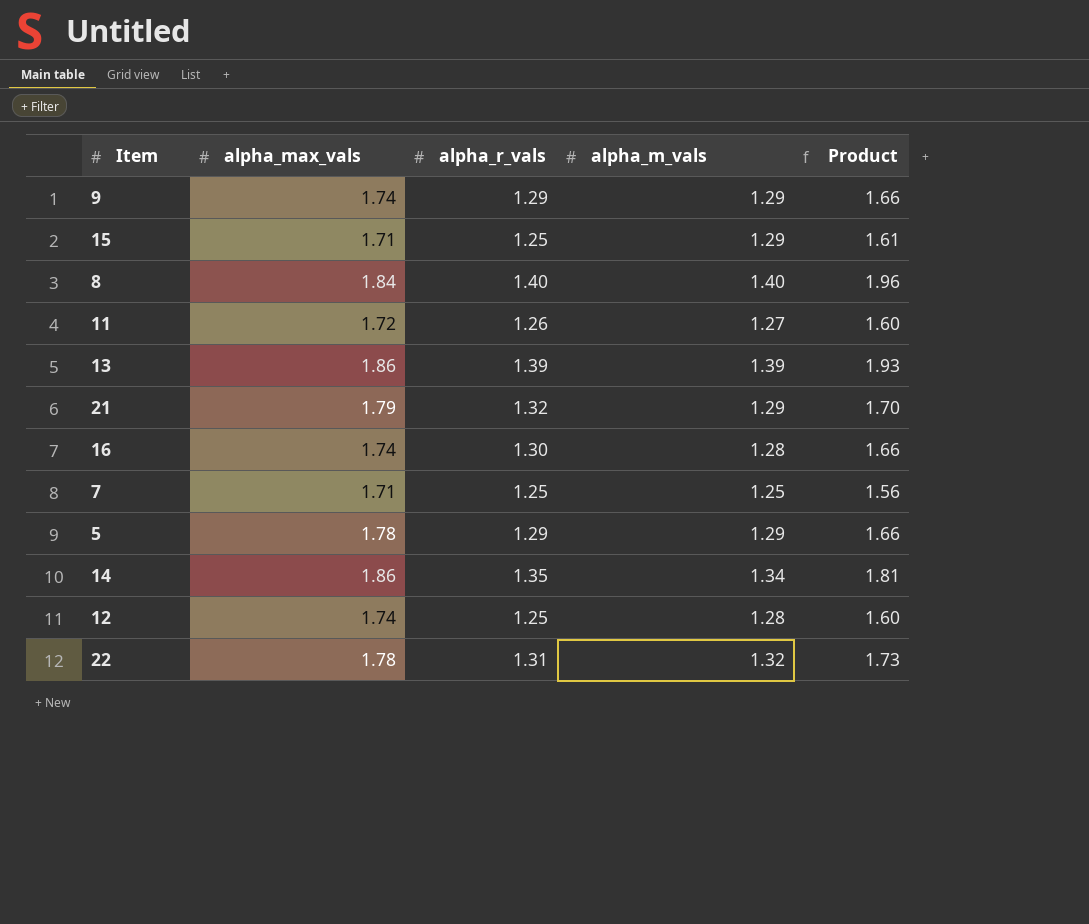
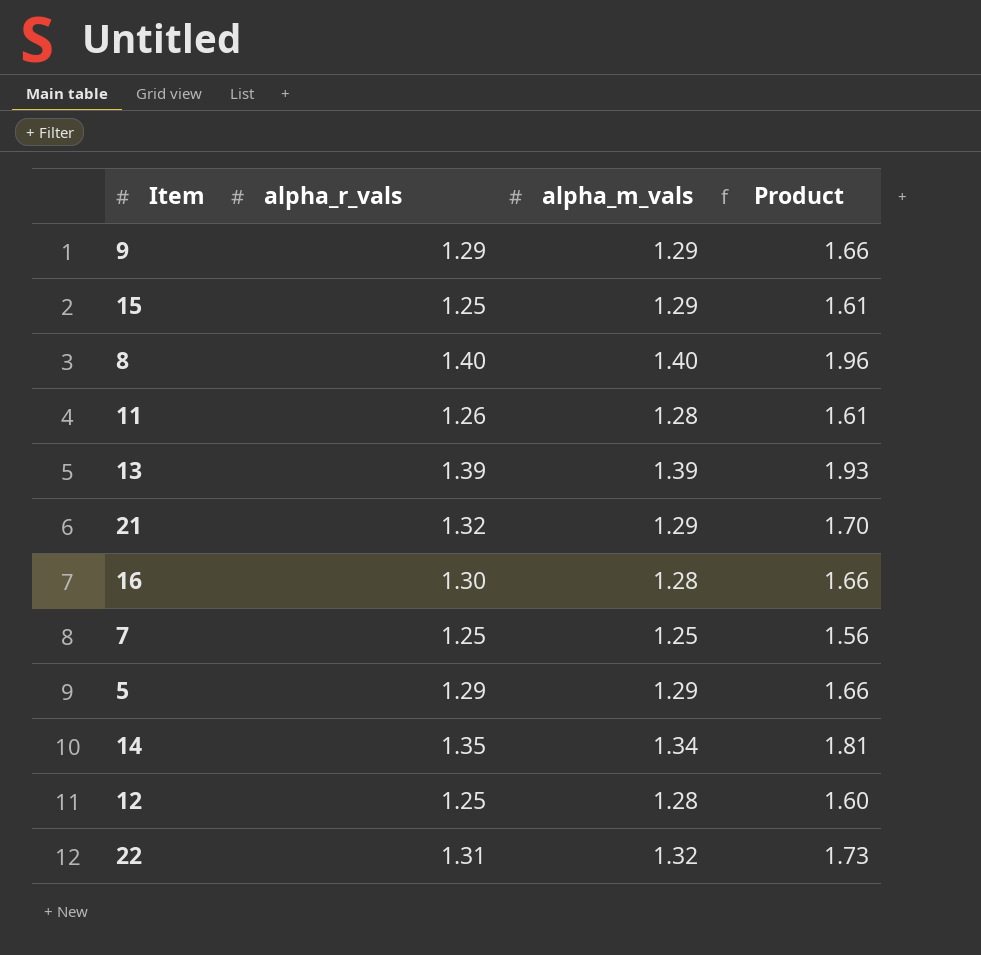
column alpha_max_vals | position: 2 -> none
11 | alpha_m_vals: 1.27 -> 1.28
11 | Product: 1.60 -> 1.61

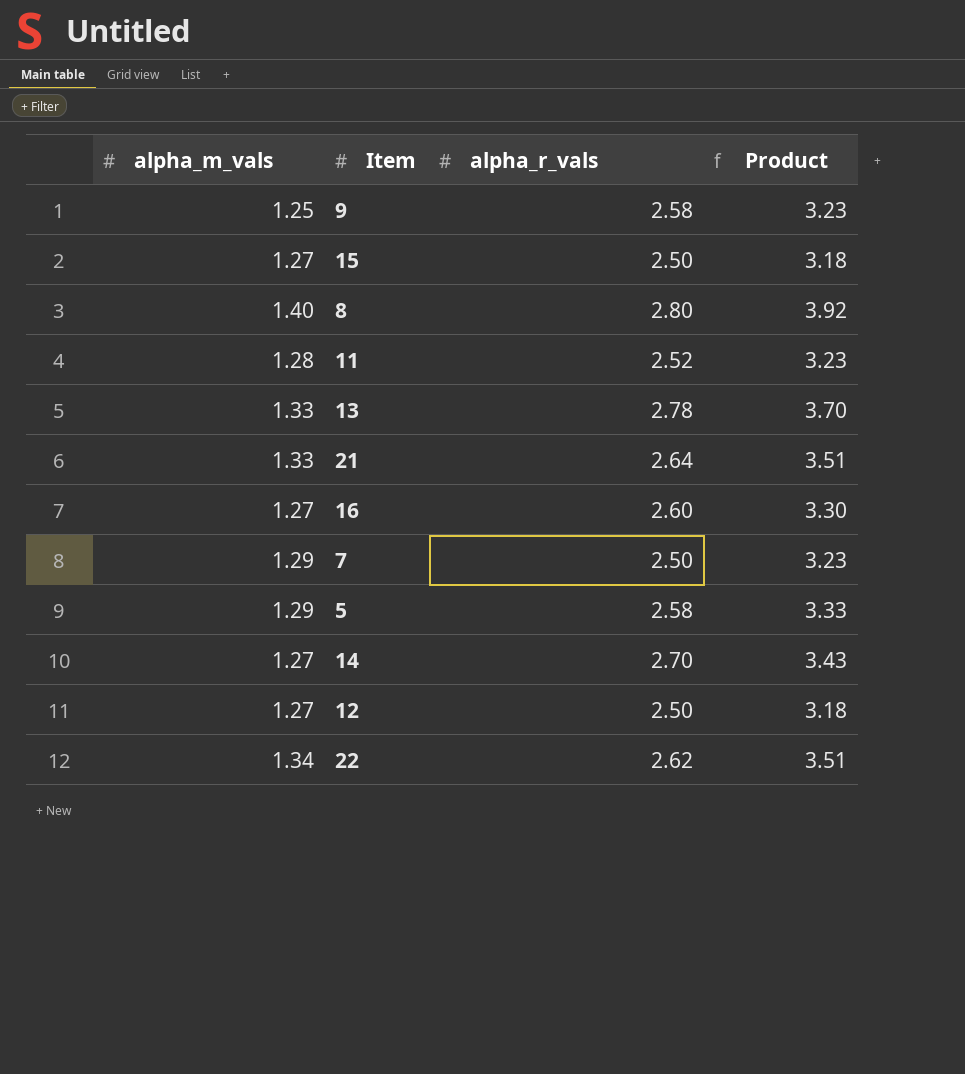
column alpha_m_vals | position: 3 -> 1
9 | alpha_m_vals: 1.29 -> 1.25
9 | alpha_r_vals: 1.29 -> 2.58
9 | Product: 1.66 -> 3.23
15 | alpha_m_vals: 1.29 -> 1.27
15 | alpha_r_vals: 1.25 -> 2.50
15 | Product: 1.61 -> 3.18
8 | alpha_r_vals: 1.40 -> 2.80
8 | Product: 1.96 -> 3.92
11 | alpha_r_vals: 1.26 -> 2.52
11 | Product: 1.61 -> 3.23
13 | alpha_m_vals: 1.39 -> 1.33
13 | alpha_r_vals: 1.39 -> 2.78
13 | Product: 1.93 -> 3.70
21 | alpha_m_vals: 1.29 -> 1.33
21 | alpha_r_vals: 1.32 -> 2.64
21 | Product: 1.70 -> 3.51
16 | alpha_m_vals: 1.28 -> 1.27
16 | alpha_r_vals: 1.30 -> 2.60
16 | Product: 1.66 -> 3.30
7 | alpha_m_vals: 1.25 -> 1.29
7 | alpha_r_vals: 1.25 -> 2.50
7 | Product: 1.56 -> 3.23
5 | alpha_r_vals: 1.29 -> 2.58
5 | Product: 1.66 -> 3.33
14 | alpha_m_vals: 1.34 -> 1.27
14 | alpha_r_vals: 1.35 -> 2.70
14 | Product: 1.81 -> 3.43
12 | alpha_m_vals: 1.28 -> 1.27
12 | alpha_r_vals: 1.25 -> 2.50
12 | Product: 1.60 -> 3.18
22 | alpha_m_vals: 1.32 -> 1.34
22 | alpha_r_vals: 1.31 -> 2.62
22 | Product: 1.73 -> 3.51

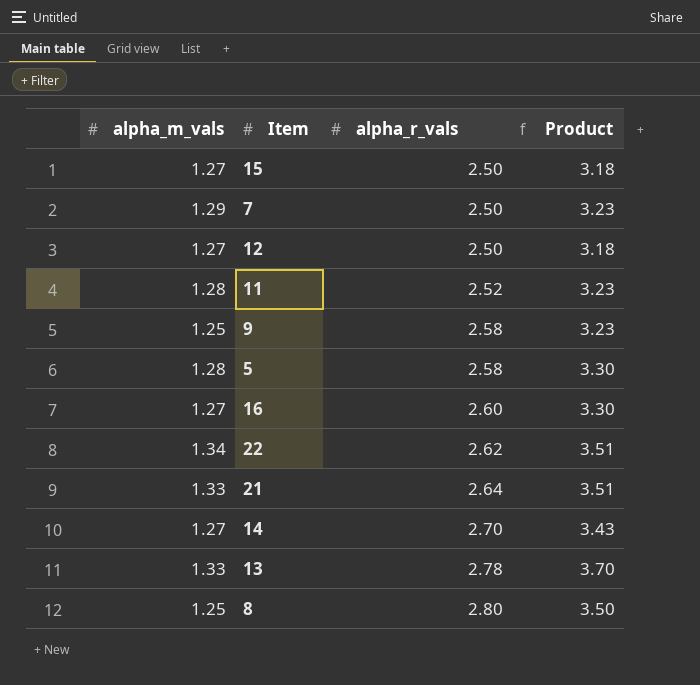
row order: none -> alpha_r_vals ascending
5 | alpha_m_vals: 1.29 -> 1.28
5 | Product: 3.33 -> 3.30
8 | alpha_m_vals: 1.40 -> 1.25
8 | Product: 3.92 -> 3.50

